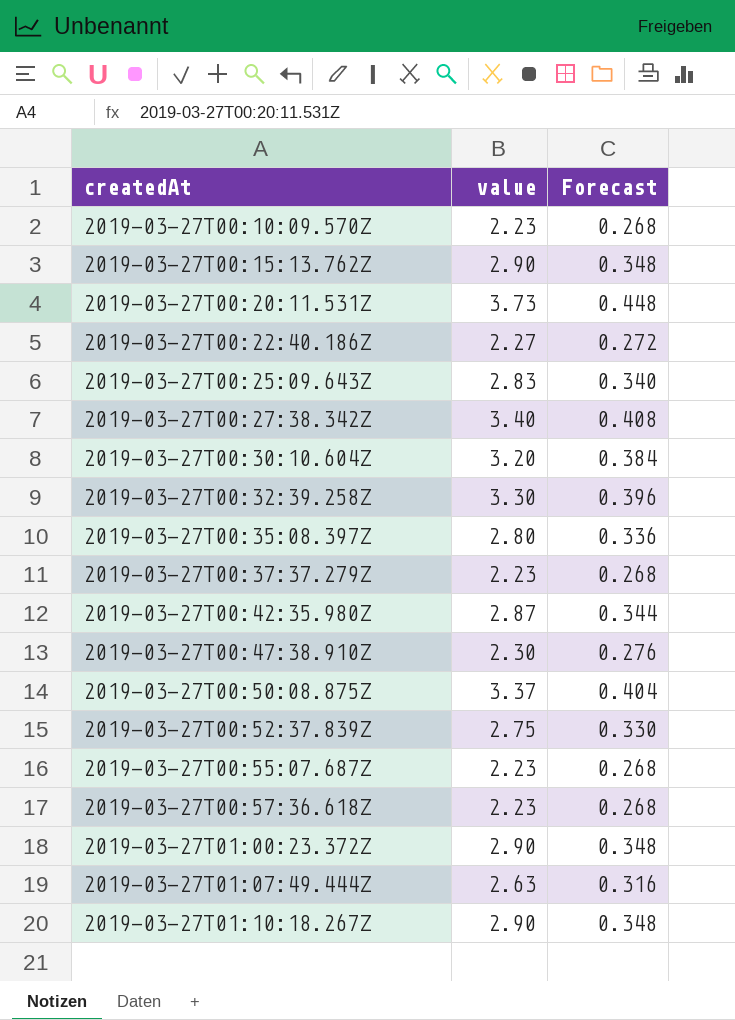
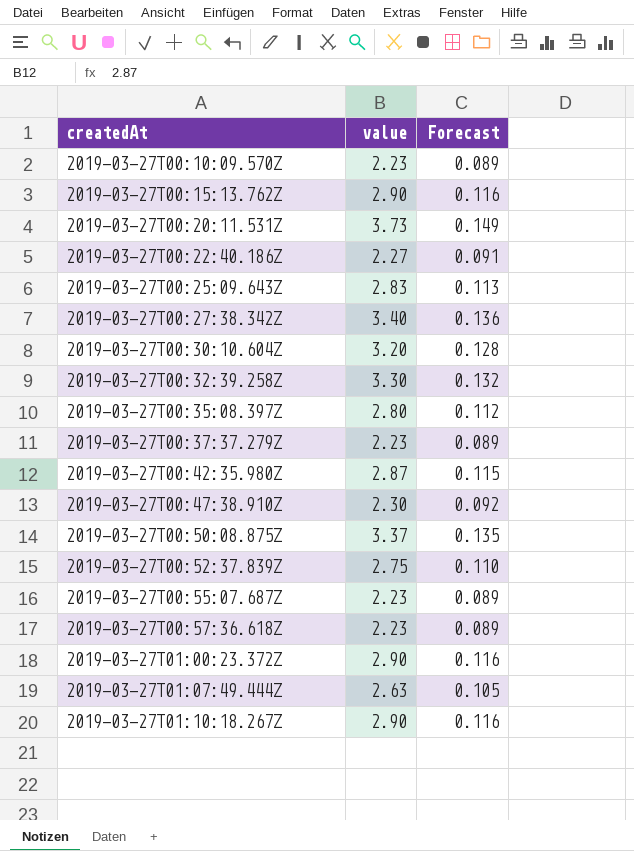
column Forecast | formula: [value] * 0.12 -> [value] * 0.04

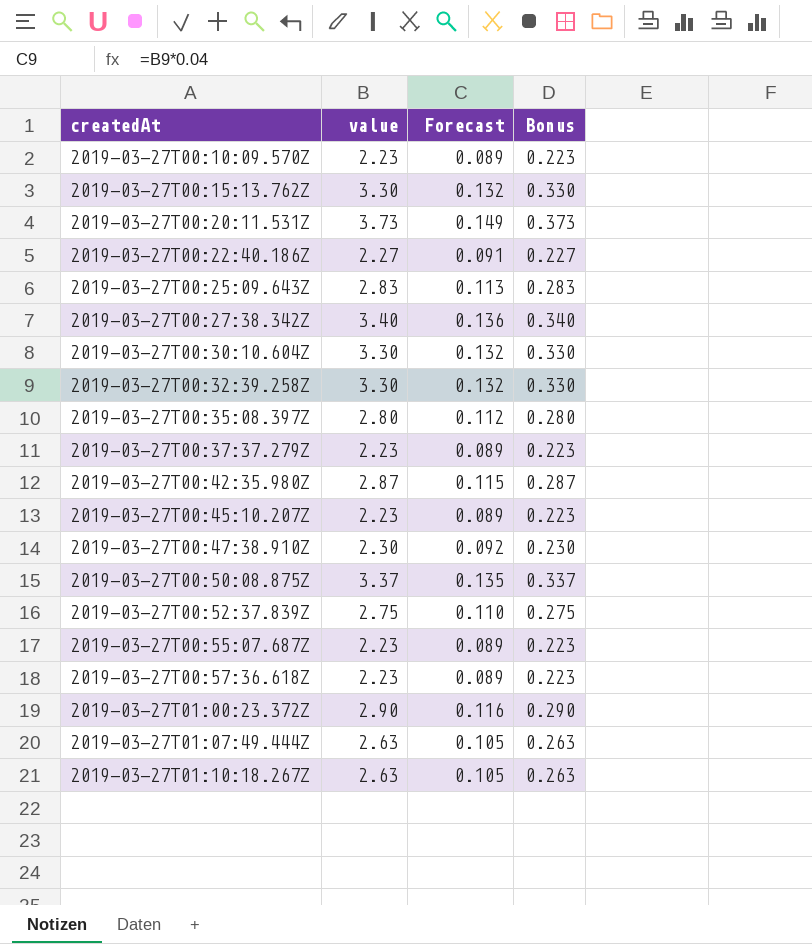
column Bonus | formula: none -> [value] * 0.1
2019-03-27T00:15:13.762Z | value: 2.90 -> 3.30
2019-03-27T00:15:13.762Z | Forecast: 0.116 -> 0.132
2019-03-27T00:30:10.604Z | value: 3.20 -> 3.30
2019-03-27T00:30:10.604Z | Forecast: 0.128 -> 0.132
row 2019-03-27T00:45:10.207Z: none -> 2.23 | 0.089 | 0.223
2019-03-27T01:10:18.267Z | value: 2.90 -> 2.63
2019-03-27T01:10:18.267Z | Forecast: 0.116 -> 0.105

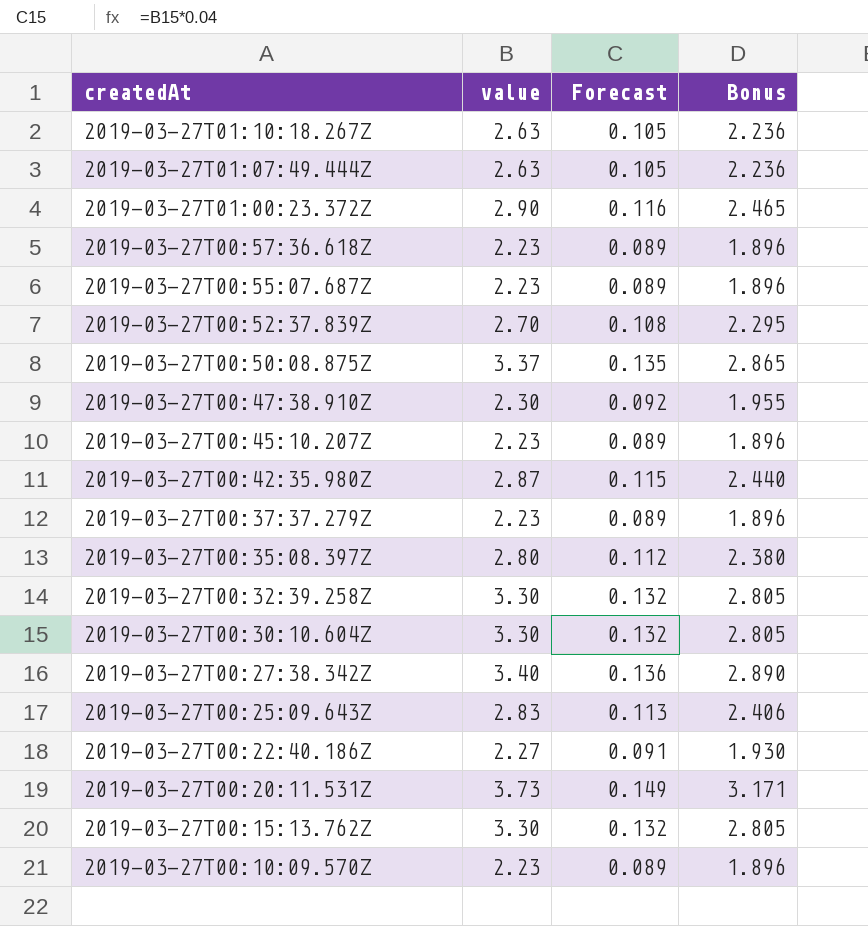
row order: createdAt ascending -> createdAt descending
column Bonus | formula: [value] * 0.1 -> [value] * 0.85
2019-03-27T00:52:37.839Z | value: 2.75 -> 2.70
2019-03-27T00:52:37.839Z | Forecast: 0.110 -> 0.108

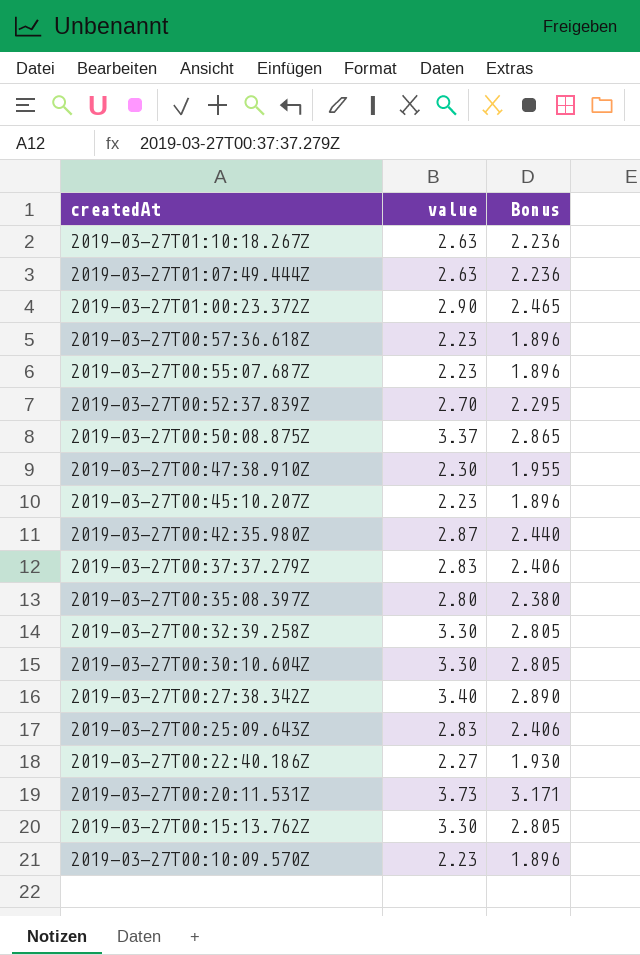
column Forecast | formula: [value] * 0.04 -> none
2019-03-27T00:37:37.279Z | value: 2.23 -> 2.83
2019-03-27T00:37:37.279Z | Bonus: 1.896 -> 2.406

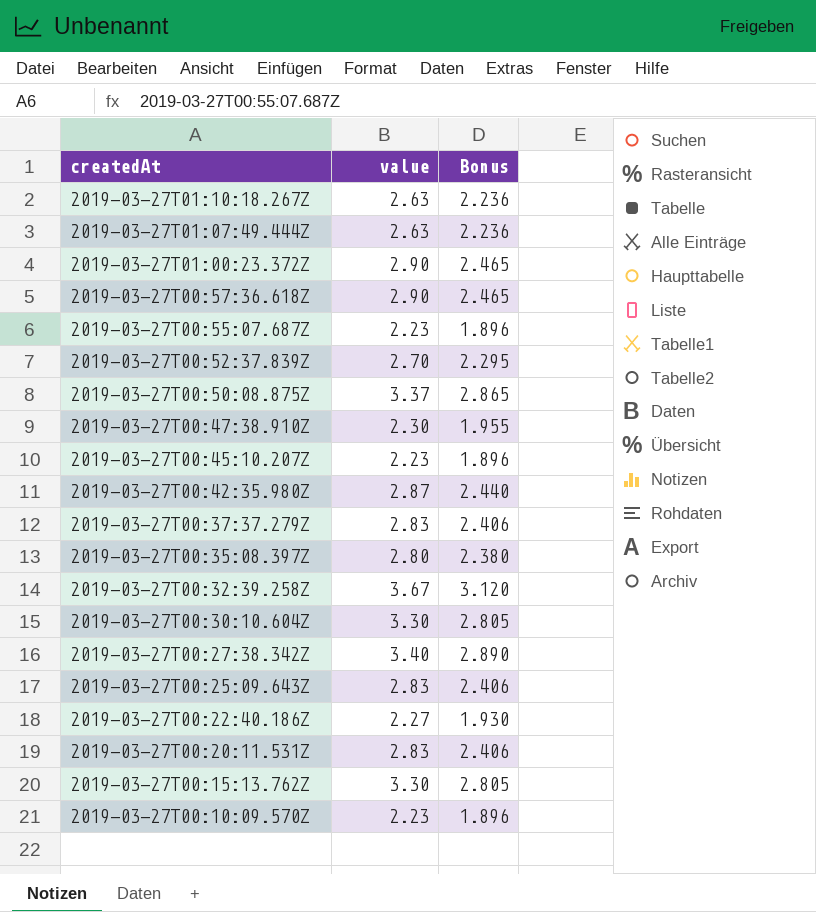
2019-03-27T00:57:36.618Z | value: 2.23 -> 2.90
2019-03-27T00:57:36.618Z | Bonus: 1.896 -> 2.465
2019-03-27T00:32:39.258Z | value: 3.30 -> 3.67
2019-03-27T00:32:39.258Z | Bonus: 2.805 -> 3.120
2019-03-27T00:20:11.531Z | value: 3.73 -> 2.83
2019-03-27T00:20:11.531Z | Bonus: 3.171 -> 2.406

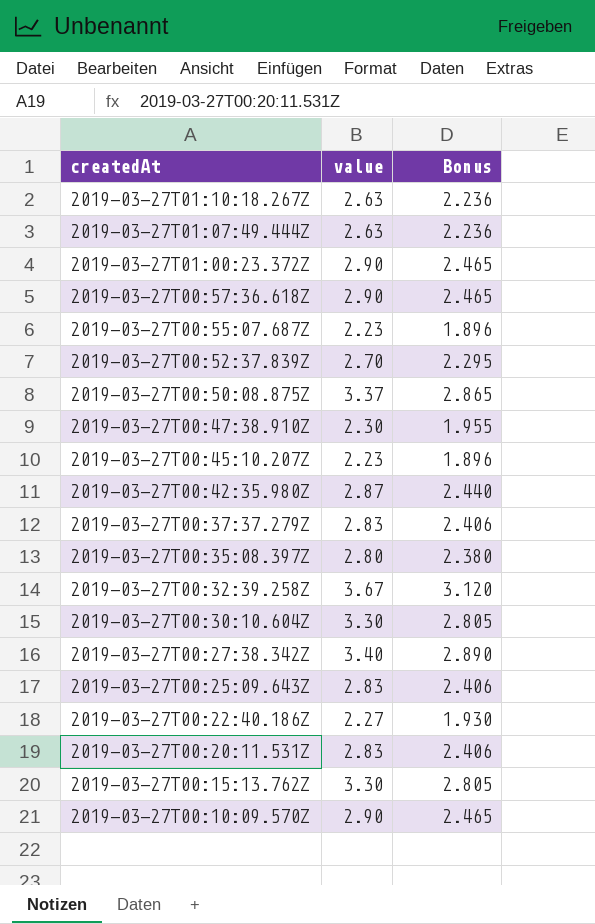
2019-03-27T00:10:09.570Z | value: 2.23 -> 2.90
2019-03-27T00:10:09.570Z | Bonus: 1.896 -> 2.465

